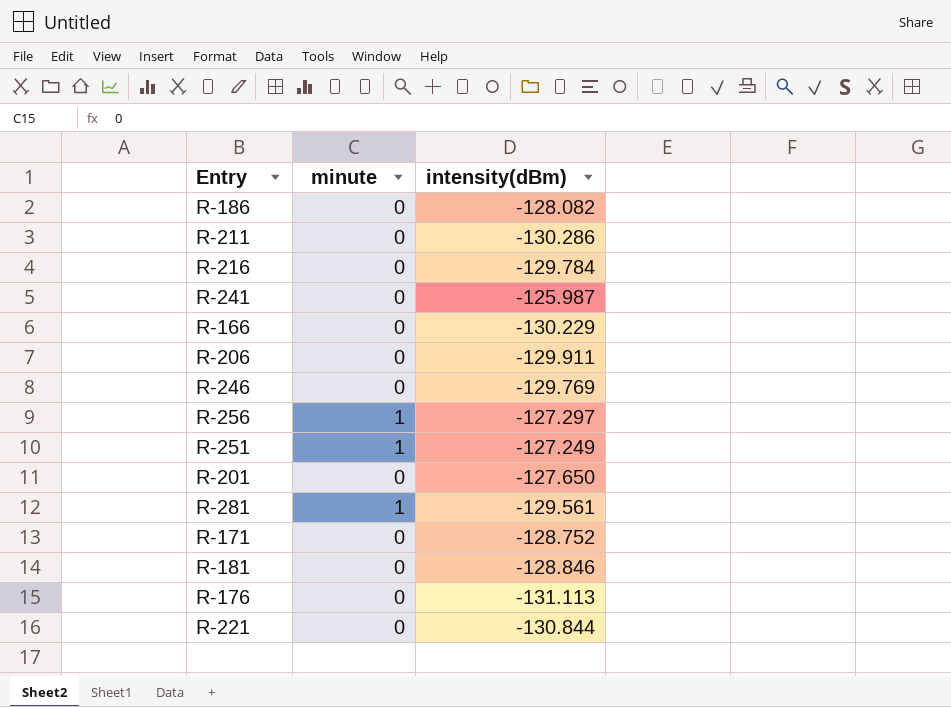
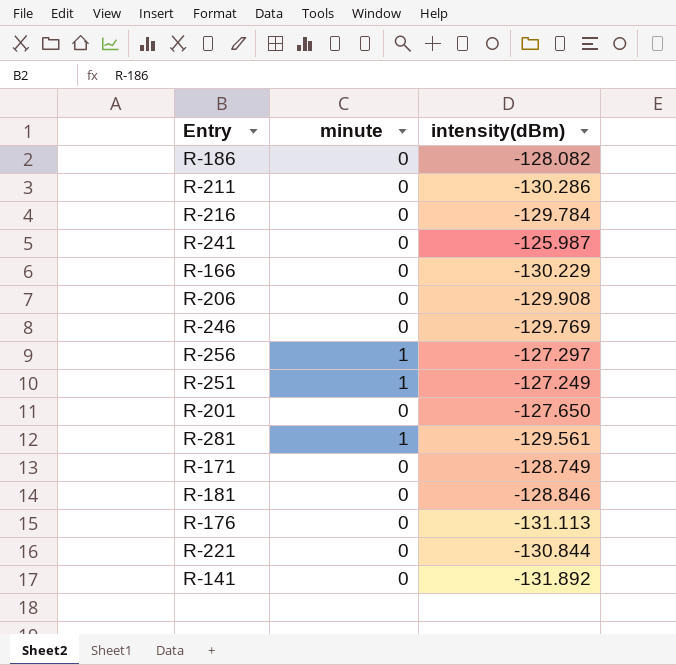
R-206 | intensity(dBm): -129.911 -> -129.908
R-171 | intensity(dBm): -128.752 -> -128.749
row R-141: none -> 0 | -131.892

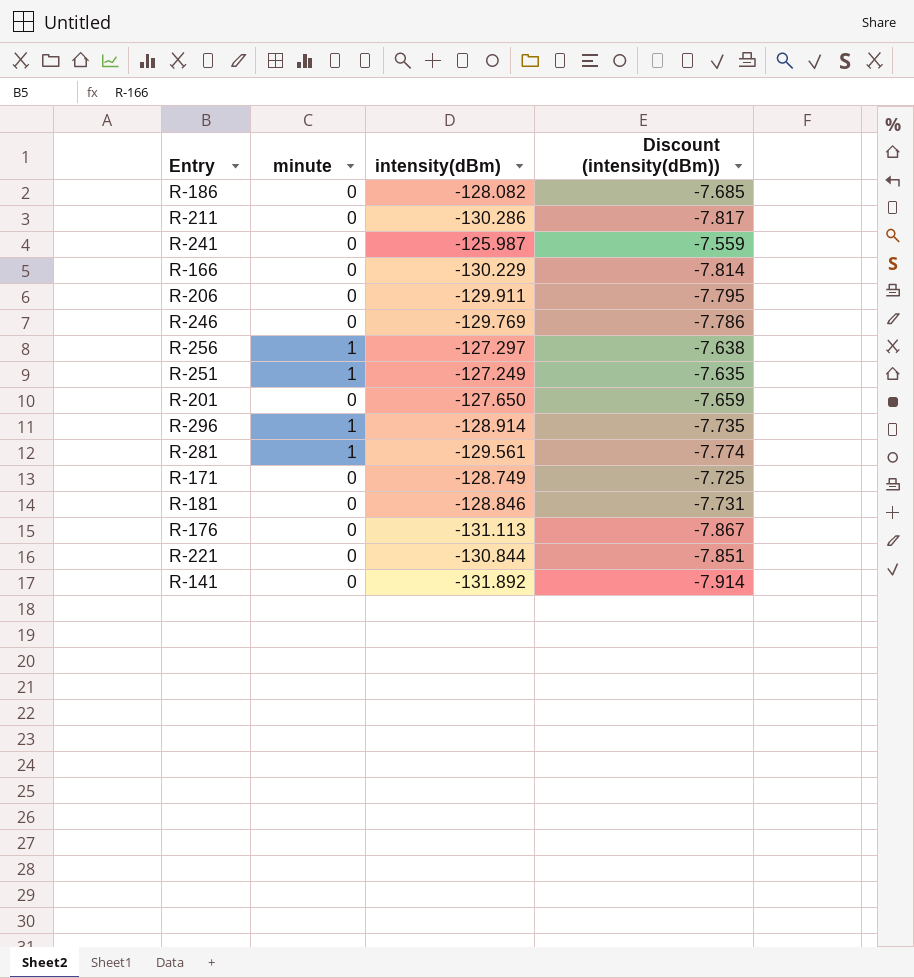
column Discount (intensity(dBm)) | formula: none -> [intensity(dBm)] * 0.06
row R-216: 0 | -129.784 -> none
R-206 | intensity(dBm): -129.908 -> -129.911
row R-296: none -> 1 | -128.914 | -7.735

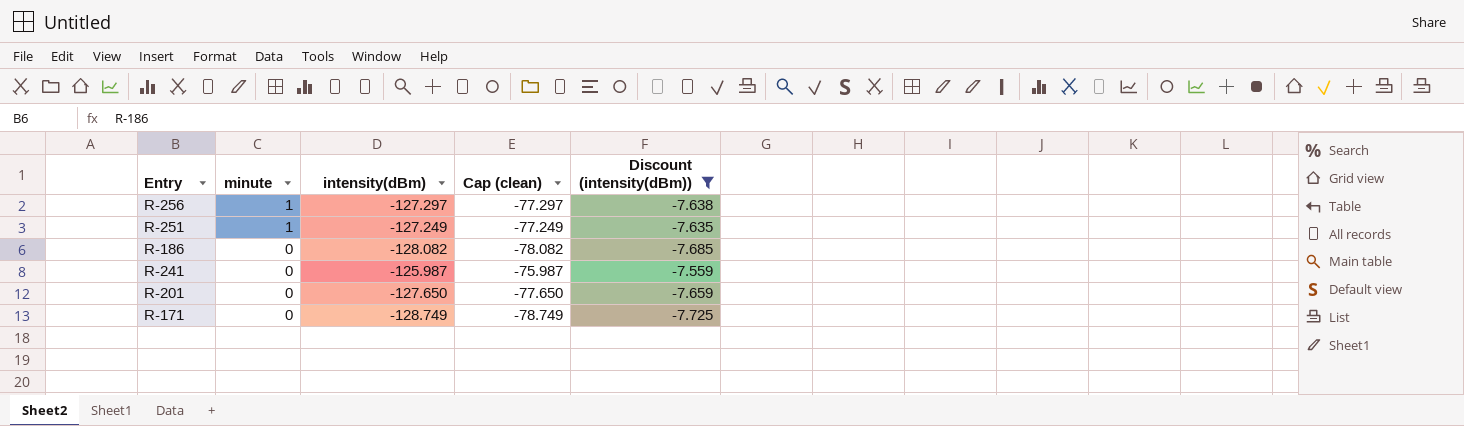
filter: none -> Discount (intensity(dBm)) >= -7.725
row order: none -> minute descending
column Cap (clean) | formula: none -> [intensity(dBm)] + 50

